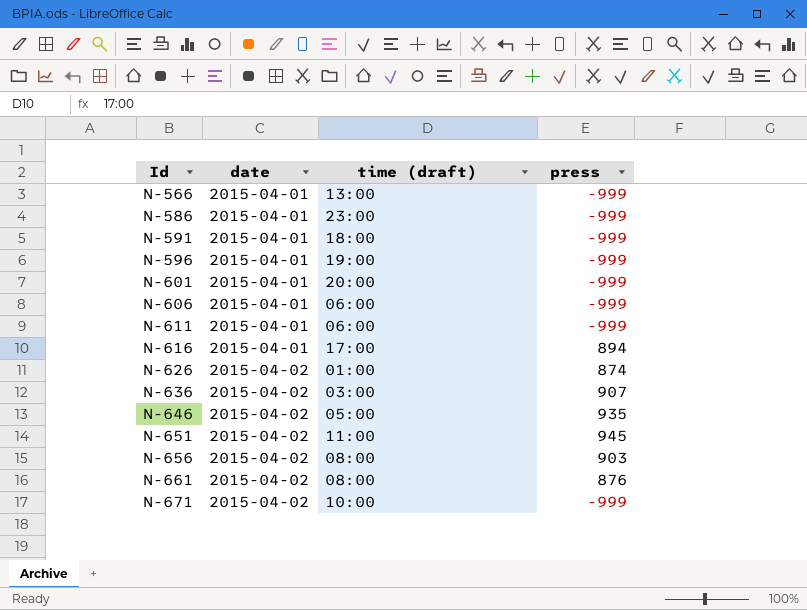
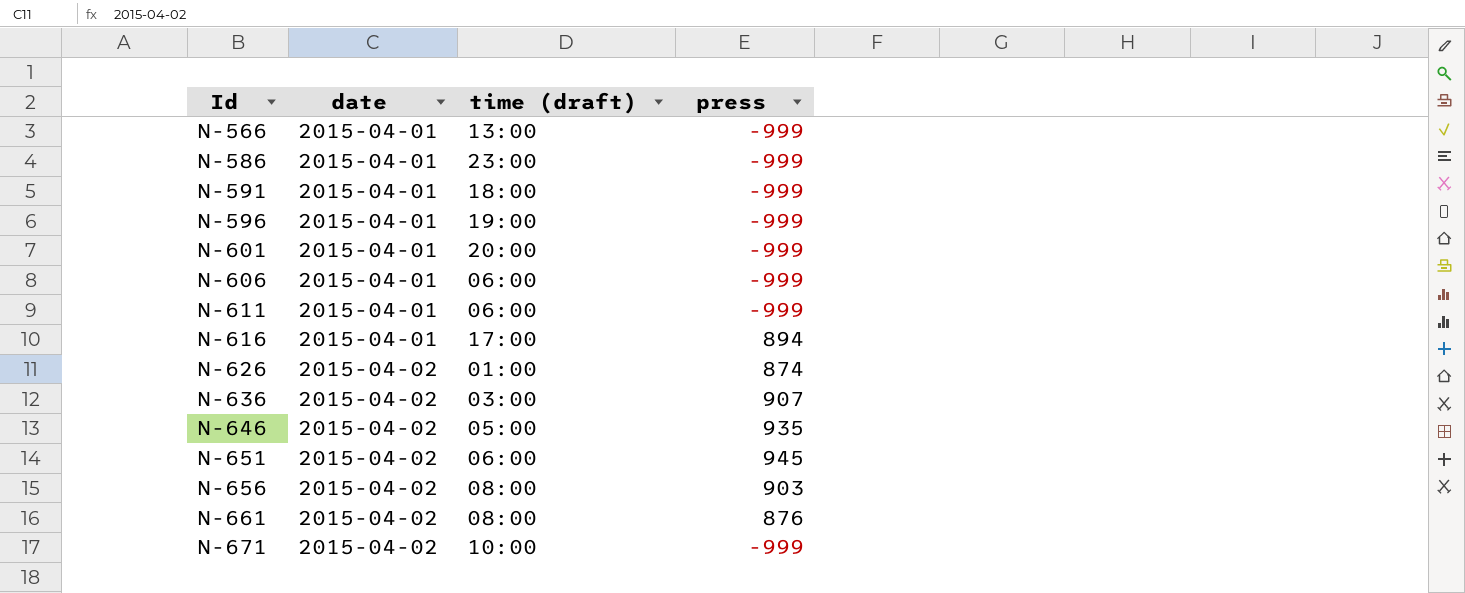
N-651 | time (draft): 11:00 -> 06:00

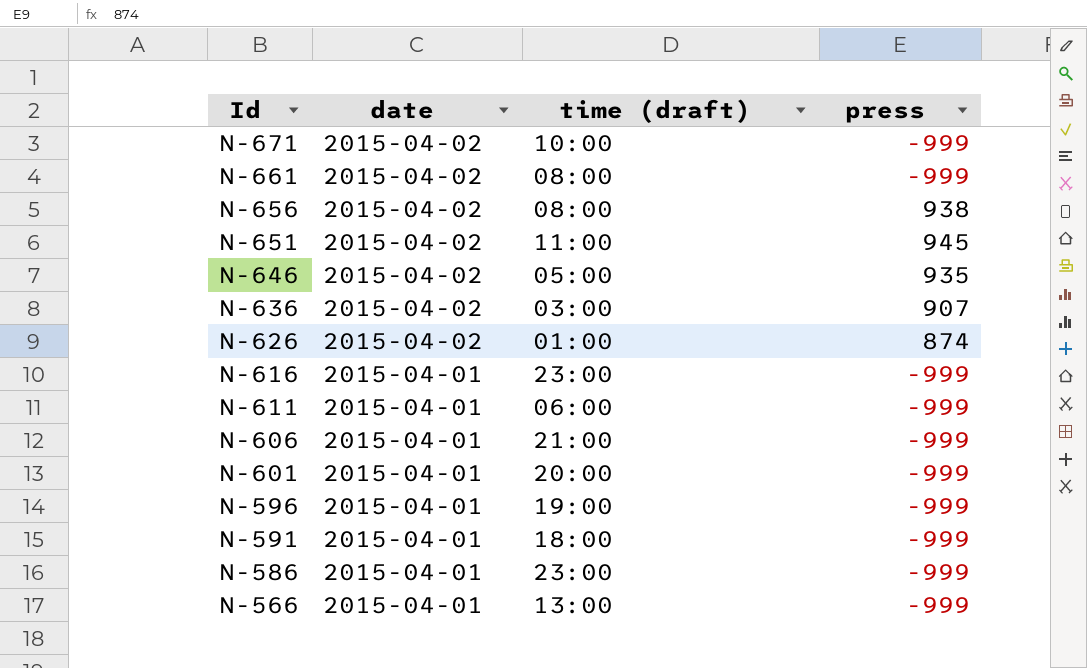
row order: Id ascending -> Id descending
N-661 | press: 876 -> -999
N-656 | press: 903 -> 938
N-651 | time (draft): 06:00 -> 11:00
N-616 | time (draft): 17:00 -> 23:00
N-616 | press: 894 -> -999
N-606 | time (draft): 06:00 -> 21:00

